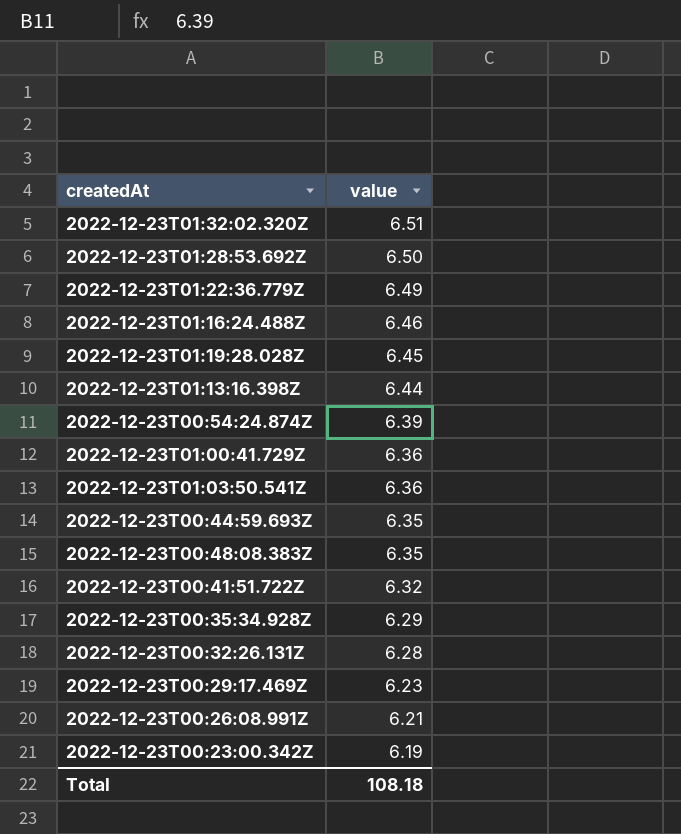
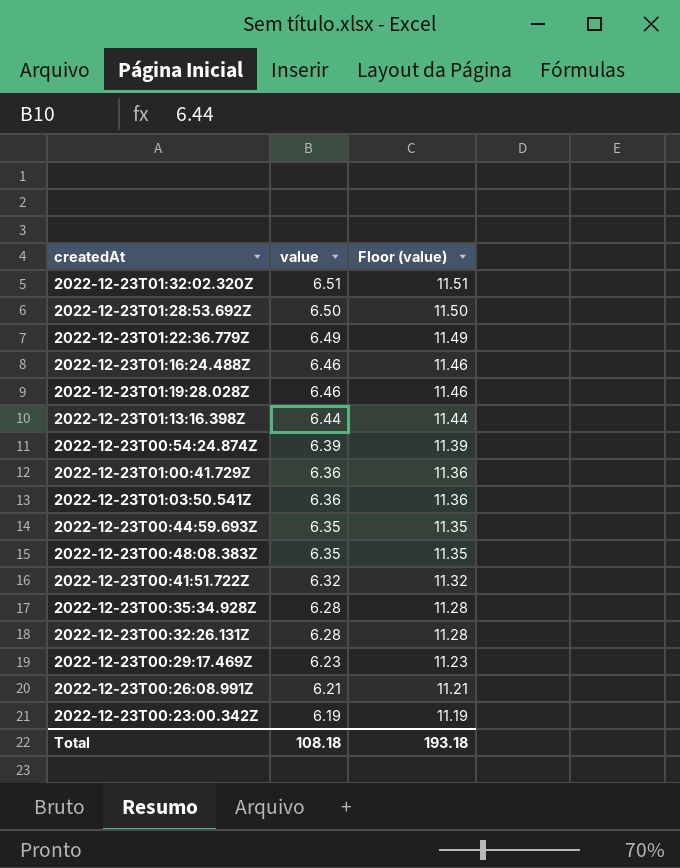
column Floor (value) | formula: none -> [value] + 5
2022-12-23T01:19:28.028Z | value: 6.45 -> 6.46
2022-12-23T00:35:34.928Z | value: 6.29 -> 6.28

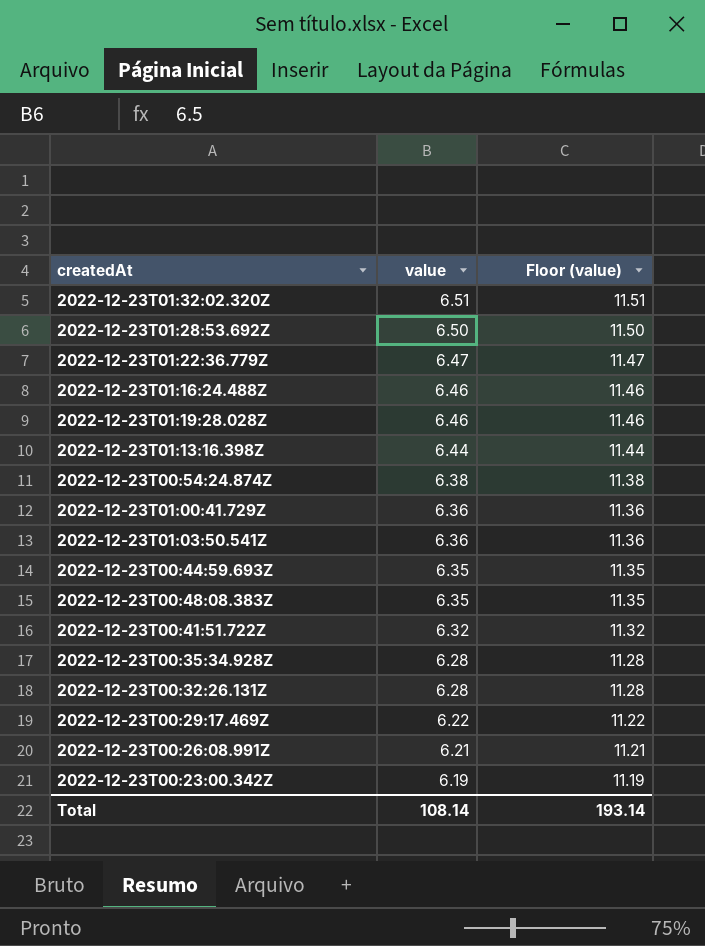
2022-12-23T01:22:36.779Z | value: 6.49 -> 6.47
2022-12-23T01:22:36.779Z | Floor (value): 11.49 -> 11.47
2022-12-23T00:54:24.874Z | value: 6.39 -> 6.38
2022-12-23T00:54:24.874Z | Floor (value): 11.39 -> 11.38
2022-12-23T00:29:17.469Z | value: 6.23 -> 6.22
2022-12-23T00:29:17.469Z | Floor (value): 11.23 -> 11.22
Total | value: 108.18 -> 108.14
Total | Floor (value): 193.18 -> 193.14

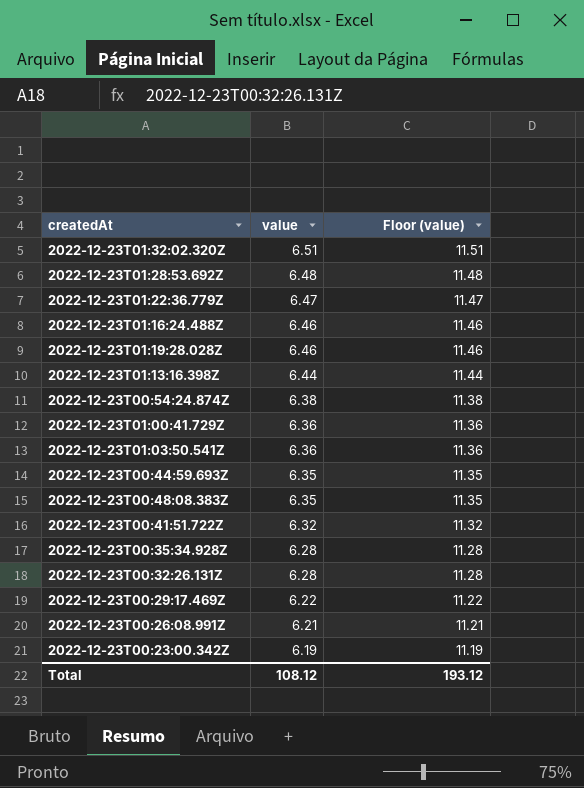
2022-12-23T01:28:53.692Z | value: 6.50 -> 6.48
2022-12-23T01:28:53.692Z | Floor (value): 11.50 -> 11.48
Total | value: 108.14 -> 108.12
Total | Floor (value): 193.14 -> 193.12

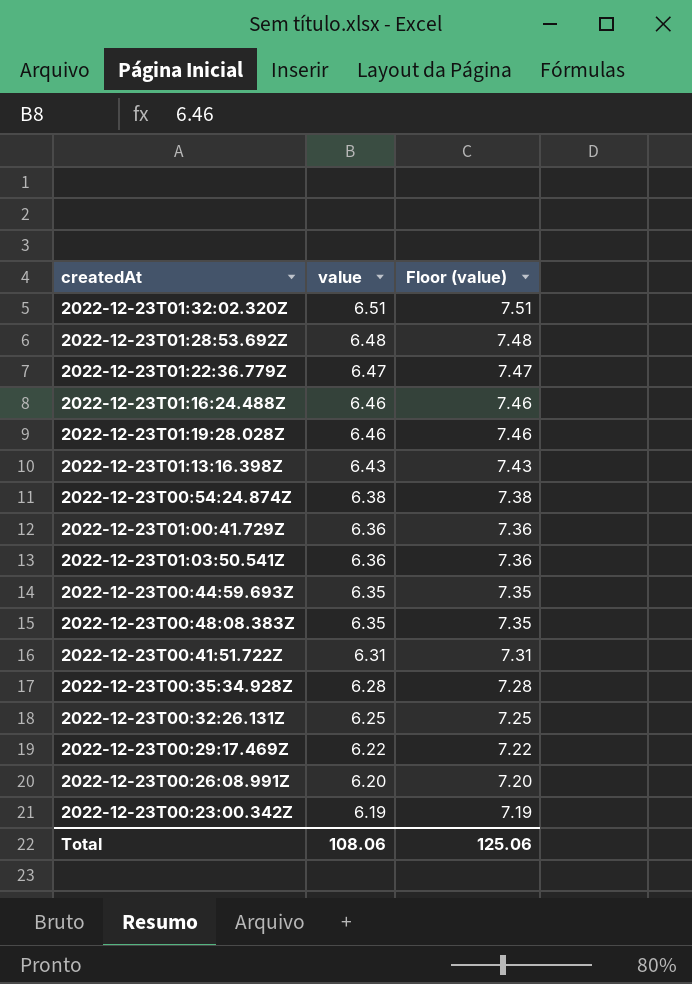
column Floor (value) | formula: [value] + 5 -> [value] + 1
2022-12-23T01:13:16.398Z | value: 6.44 -> 6.43
2022-12-23T00:41:51.722Z | value: 6.32 -> 6.31
2022-12-23T00:32:26.131Z | value: 6.28 -> 6.25
2022-12-23T00:26:08.991Z | value: 6.21 -> 6.20
Total | value: 108.12 -> 108.06
Total | Floor (value): 193.12 -> 125.06

